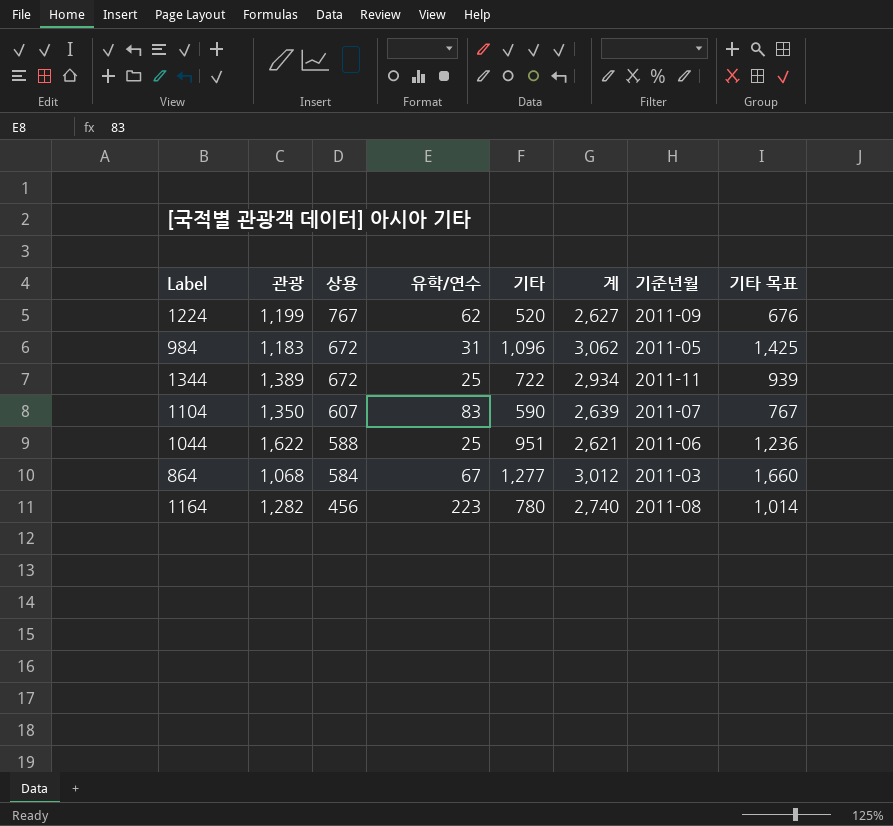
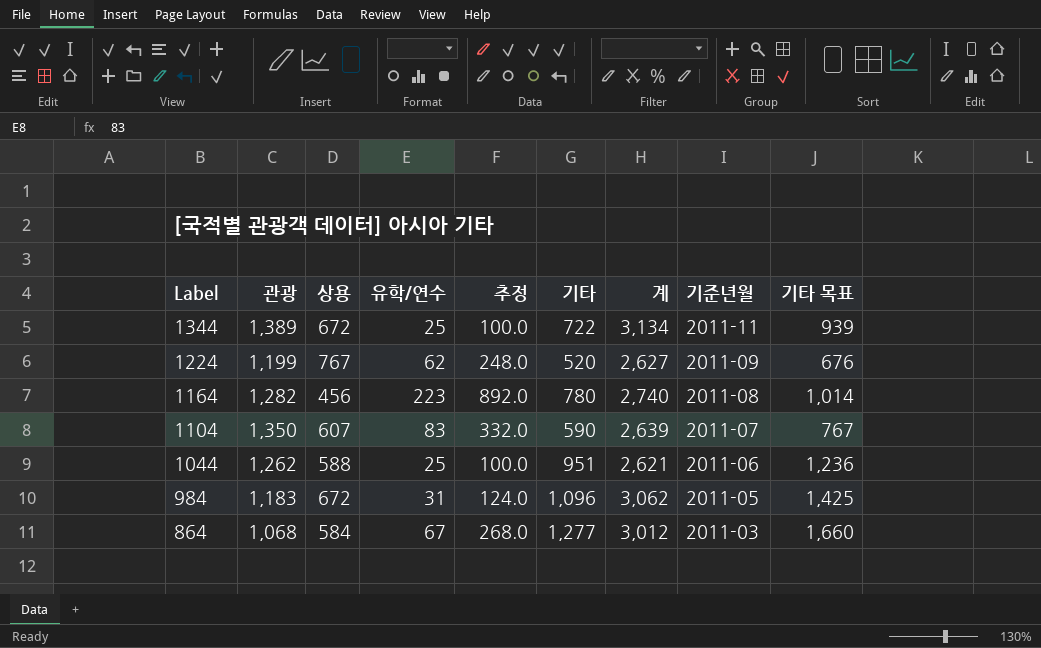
row order: 상용 descending -> Label descending
column 추정 | formula: none -> [유학/연수] * 4
1344 | 계: 2,934 -> 3,134
1044 | 관광: 1,622 -> 1,262

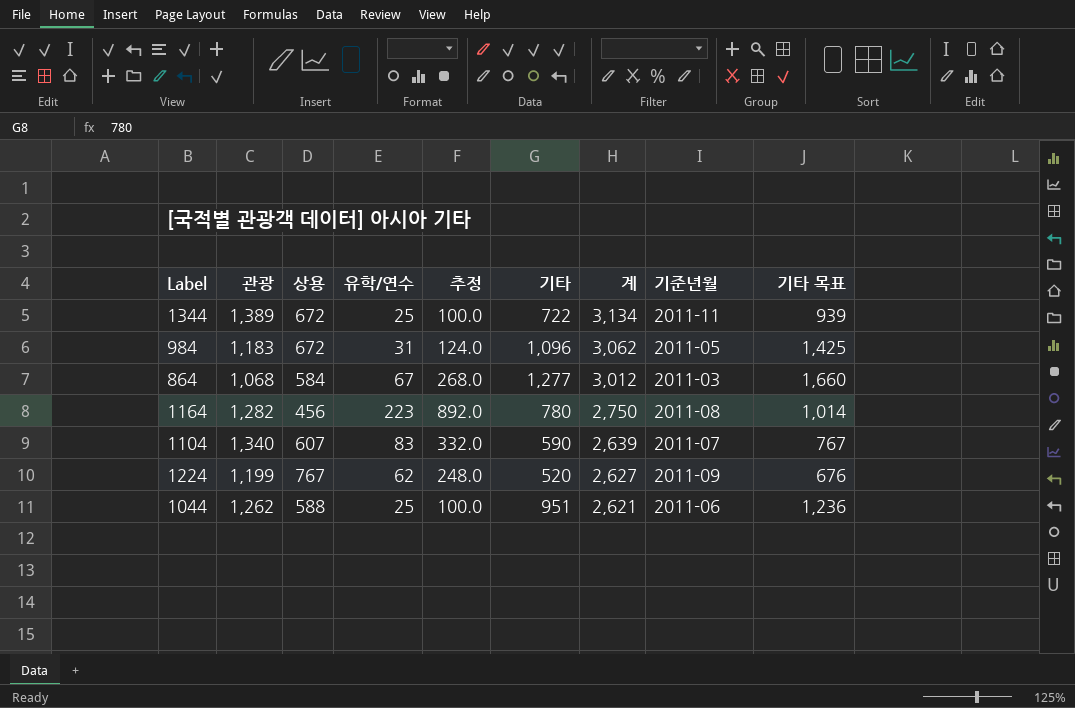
row order: Label descending -> 계 descending
1164 | 계: 2,740 -> 2,750
1104 | 관광: 1,350 -> 1,340

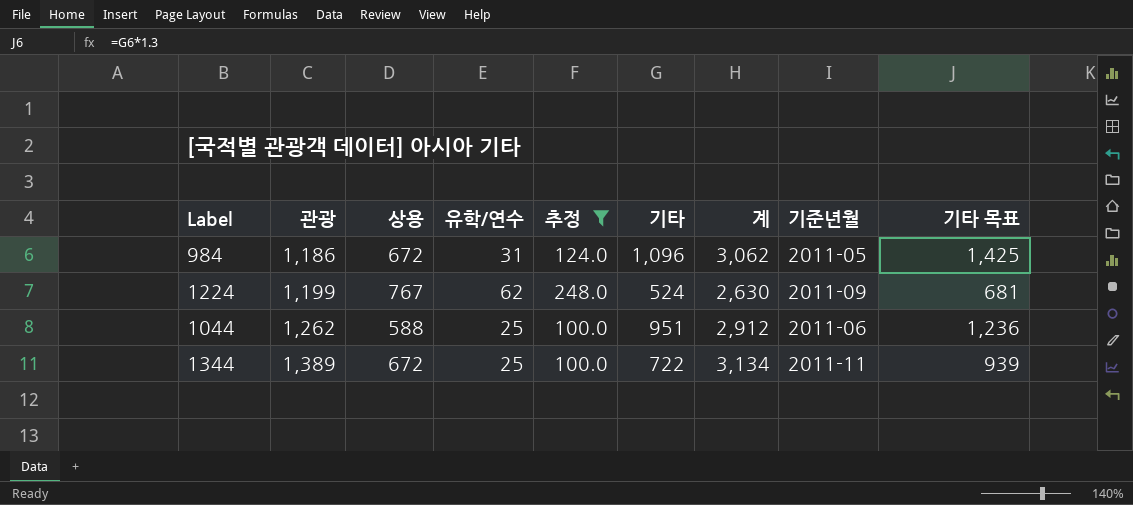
filter: none -> 추정 <= 248.0
row order: 계 descending -> 관광 ascending
984 | 관광: 1,183 -> 1,186
1224 | 기타: 520 -> 524
1224 | 계: 2,627 -> 2,630
1224 | 기타 목표: 676 -> 681
1044 | 계: 2,621 -> 2,912

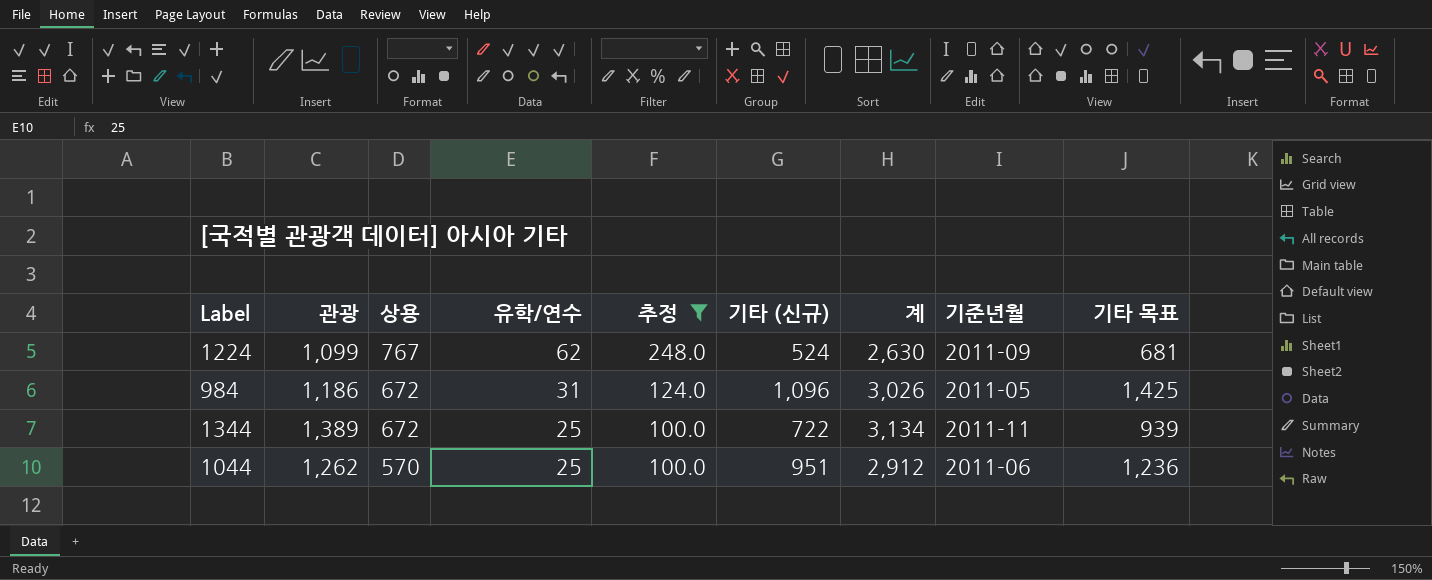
row order: 관광 ascending -> 상용 descending
column name: 기타 -> 기타 (신규)
1224 | 관광: 1,199 -> 1,099
984 | 계: 3,062 -> 3,026
1044 | 상용: 588 -> 570

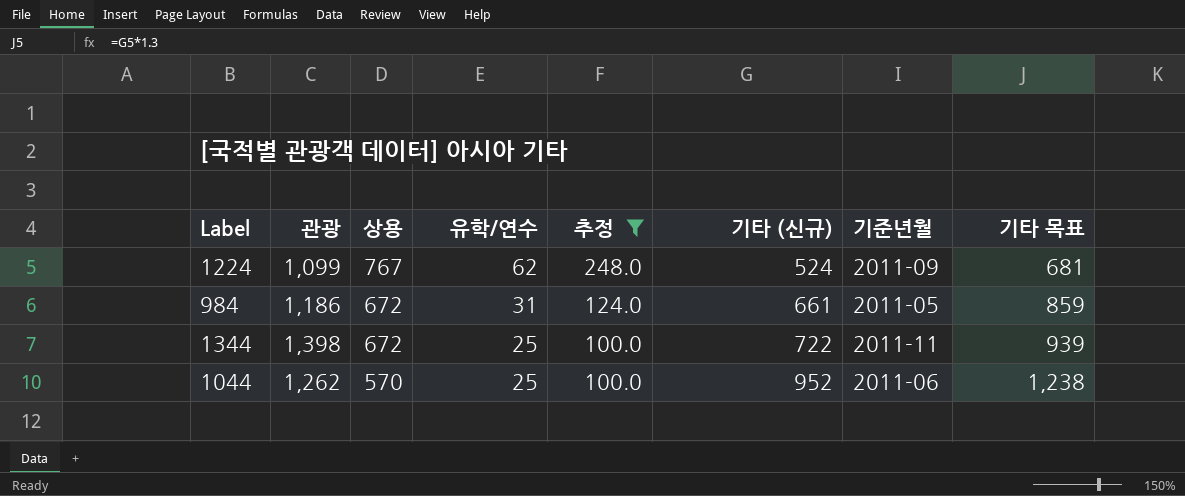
column 계 | position: 7 -> none
984 | 기타 (신규): 1,096 -> 661
984 | 기타 목표: 1,425 -> 859
1344 | 관광: 1,389 -> 1,398
1044 | 기타 (신규): 951 -> 952
1044 | 기타 목표: 1,236 -> 1,238

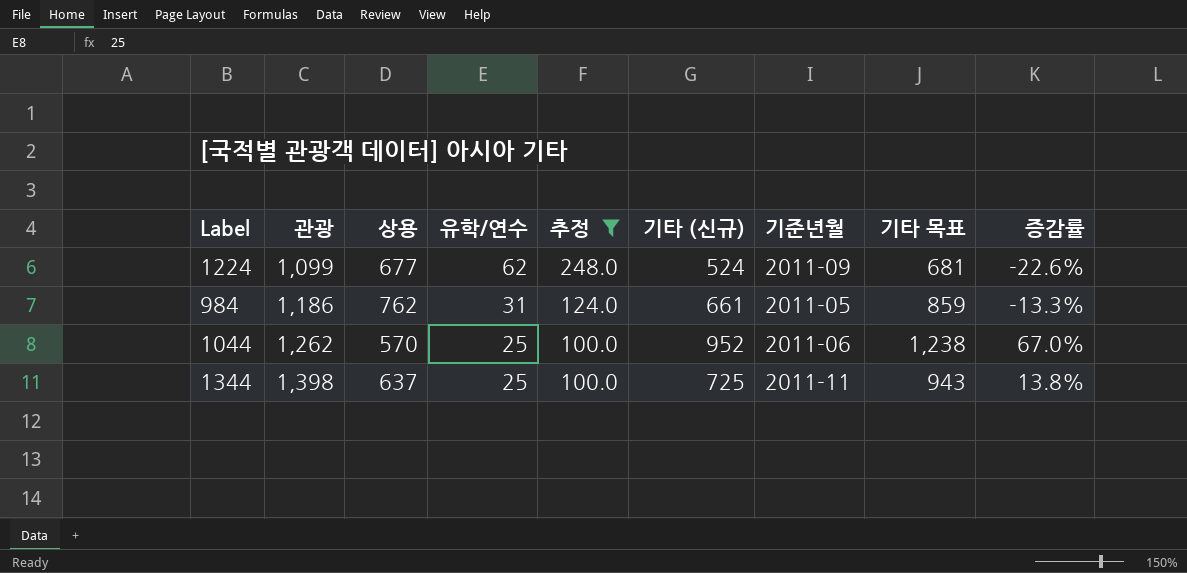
row order: 상용 descending -> 관광 ascending
column 증감률 | formula: none -> ([기타 (신규)] - [상용]) / [상용]
1224 | 상용: 767 -> 677
984 | 상용: 672 -> 762
1344 | 상용: 672 -> 637
1344 | 기타 (신규): 722 -> 725
1344 | 기타 목표: 939 -> 943

